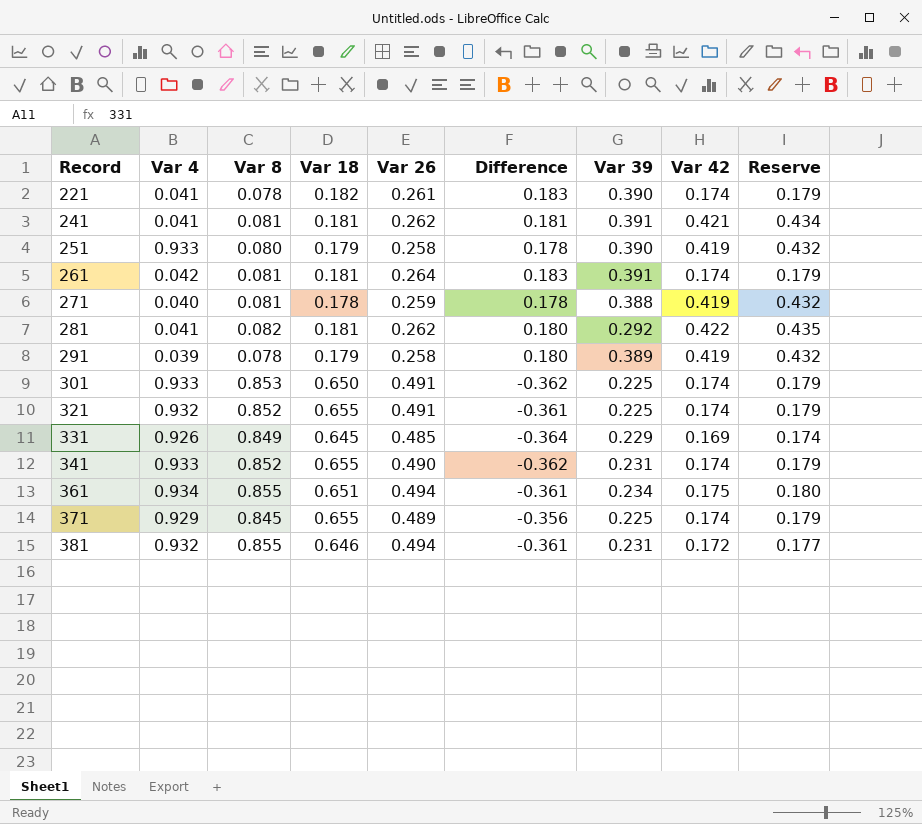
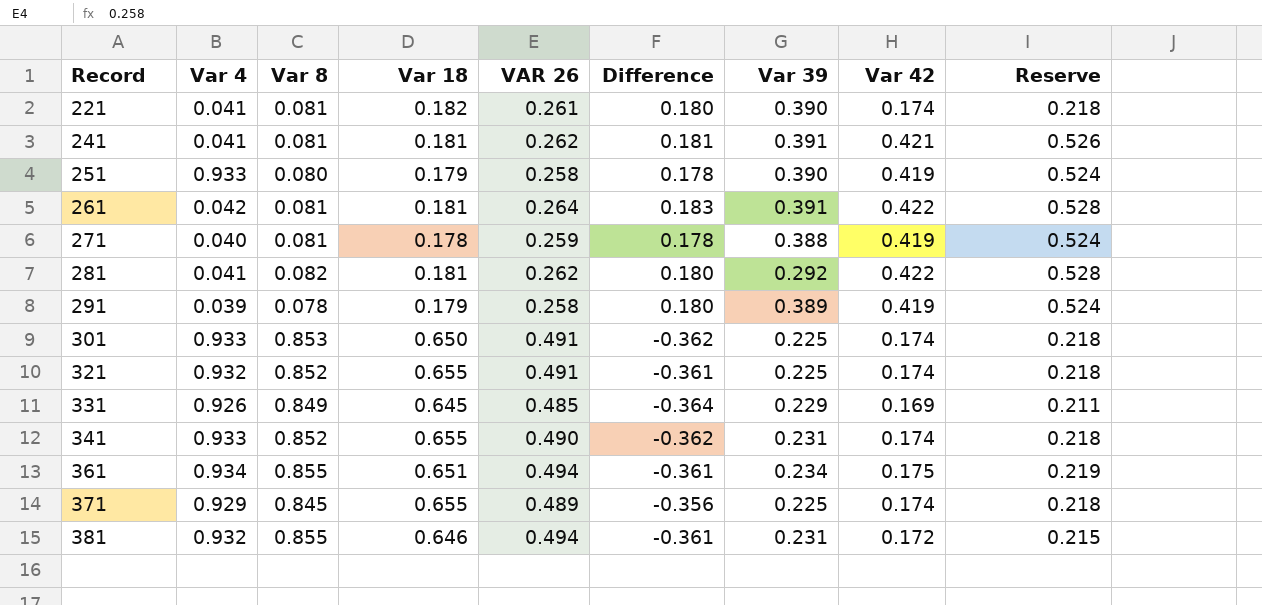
column name: Var 26 -> VAR 26
column Reserve | formula: [Var 42] * 1.03 -> [Var 42] * 1.25
221 | Var 8: 0.078 -> 0.081
221 | Difference: 0.183 -> 0.180
261 | Var 42: 0.174 -> 0.422

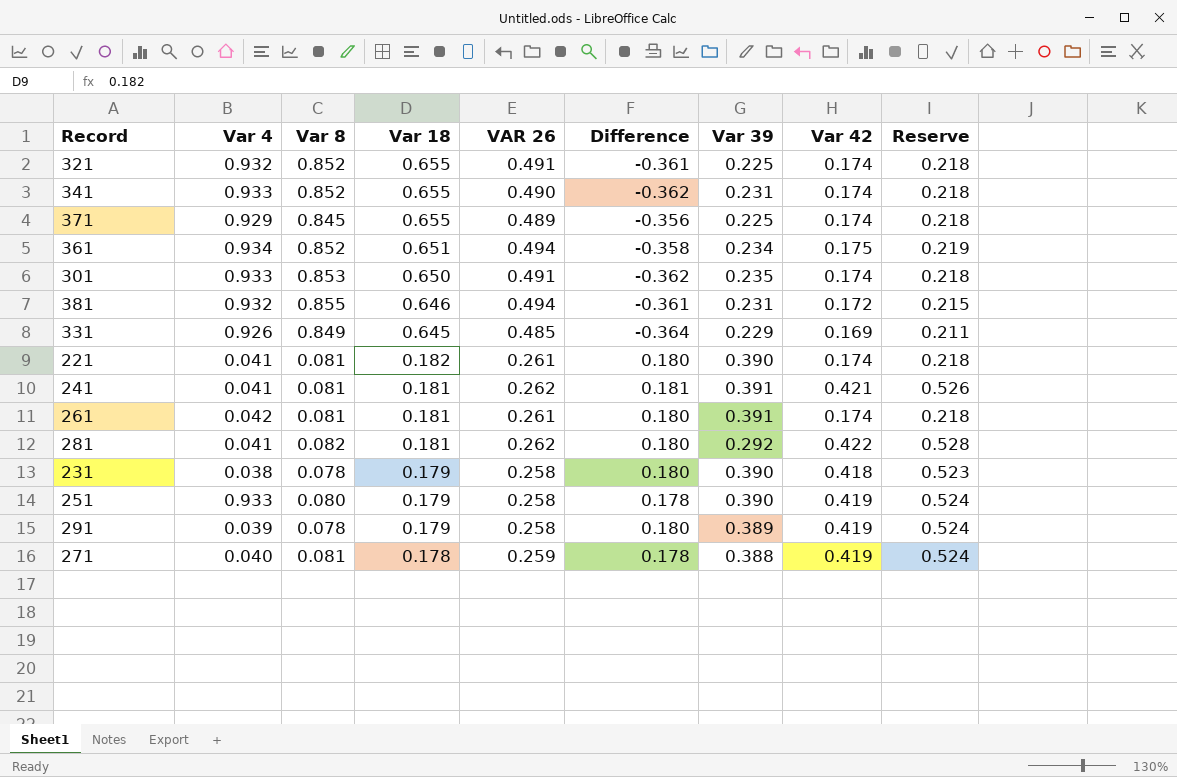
row order: Record ascending -> Var 18 descending
361 | Var 8: 0.855 -> 0.852
361 | Difference: -0.361 -> -0.358
301 | Var 39: 0.225 -> 0.235
261 | VAR 26: 0.264 -> 0.261
261 | Difference: 0.183 -> 0.180
261 | Var 42: 0.422 -> 0.174
261 | Reserve: 0.528 -> 0.218
row 231: none -> 0.038 | 0.078 | 0.179 | 0.258 | 0.180 | 0.390 | 0.418 | 0.523

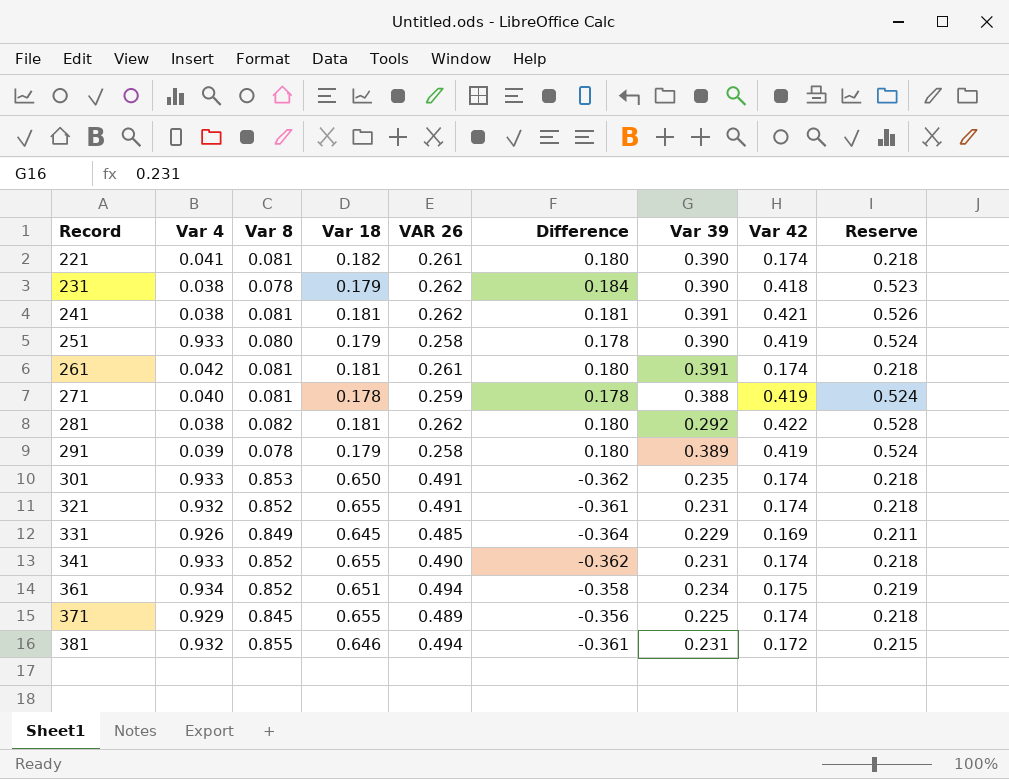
row order: Var 18 descending -> Record ascending
231 | VAR 26: 0.258 -> 0.262
231 | Difference: 0.180 -> 0.184
241 | Var 4: 0.041 -> 0.038
281 | Var 4: 0.041 -> 0.038
321 | Var 39: 0.225 -> 0.231

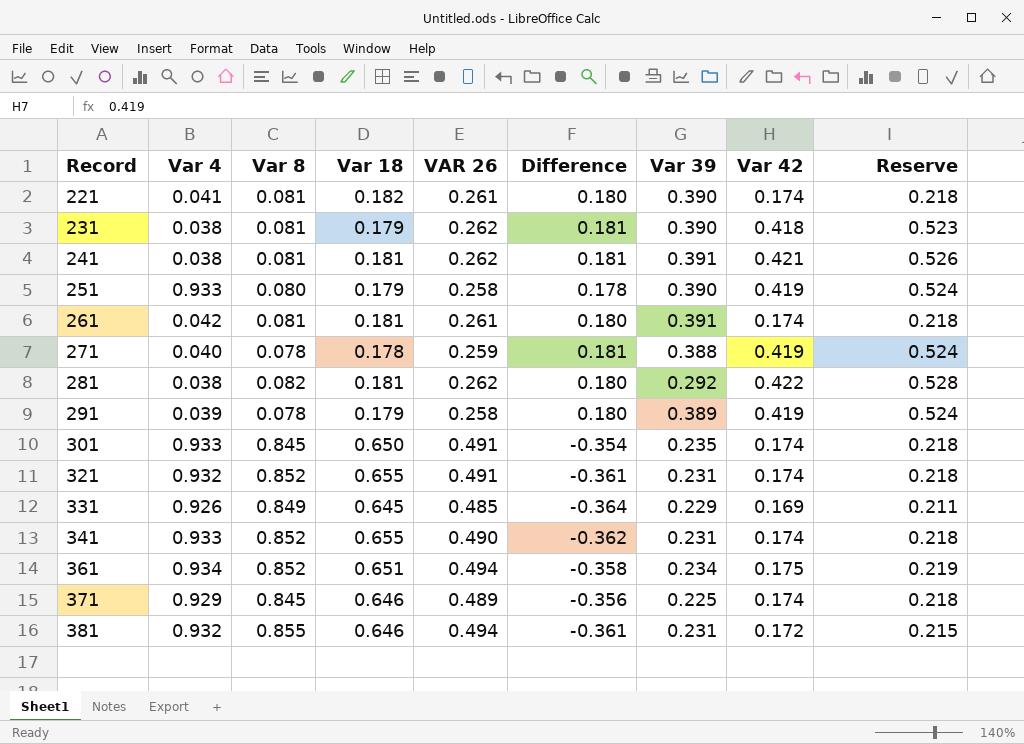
231 | Var 8: 0.078 -> 0.081
231 | Difference: 0.184 -> 0.181
271 | Var 8: 0.081 -> 0.078
271 | Difference: 0.178 -> 0.181
301 | Var 8: 0.853 -> 0.845
301 | Difference: -0.362 -> -0.354
371 | Var 18: 0.655 -> 0.646

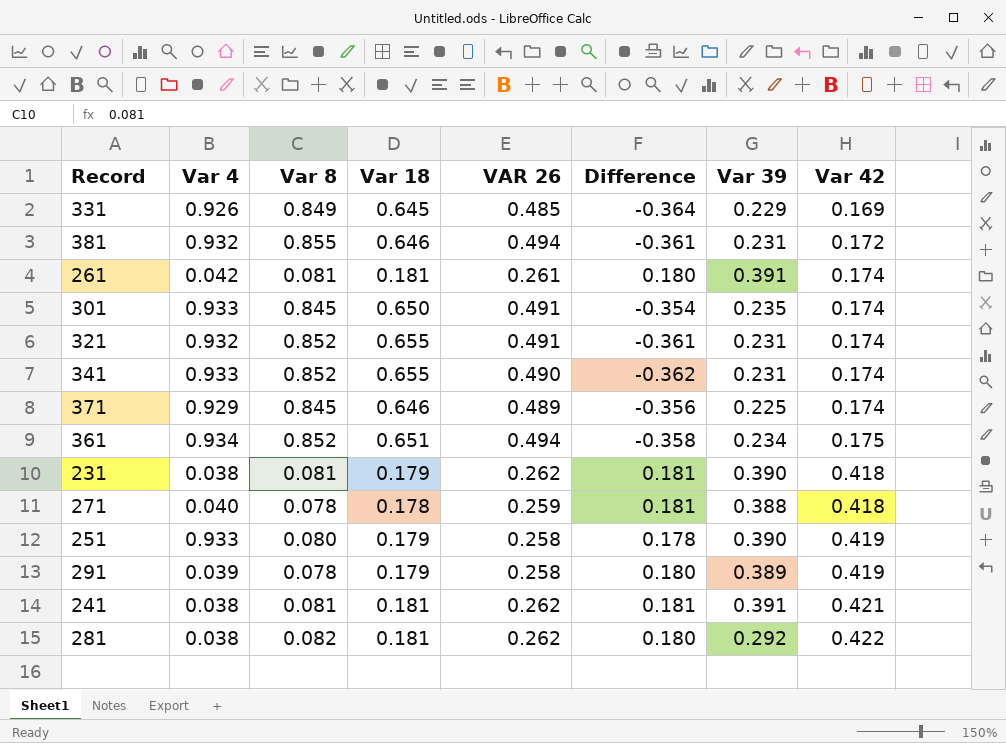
row order: Record ascending -> Var 42 ascending
column Reserve | formula: [Var 42] * 1.25 -> none
row 221: 0.041 | 0.081 | 0.182 | 0.261 | 0.180 | 0.390 | 0.174 | 0.218 -> none
271 | Var 42: 0.419 -> 0.418

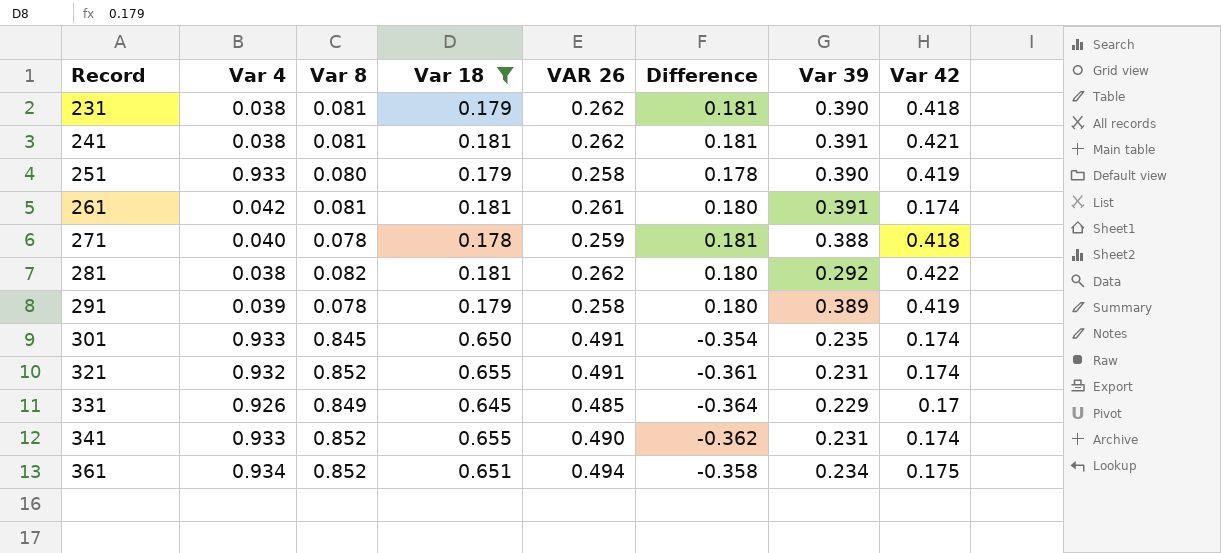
filter: none -> Var 18 != 0.646
row order: Var 42 ascending -> Record ascending
331 | Var 42: 0.169 -> 0.17

